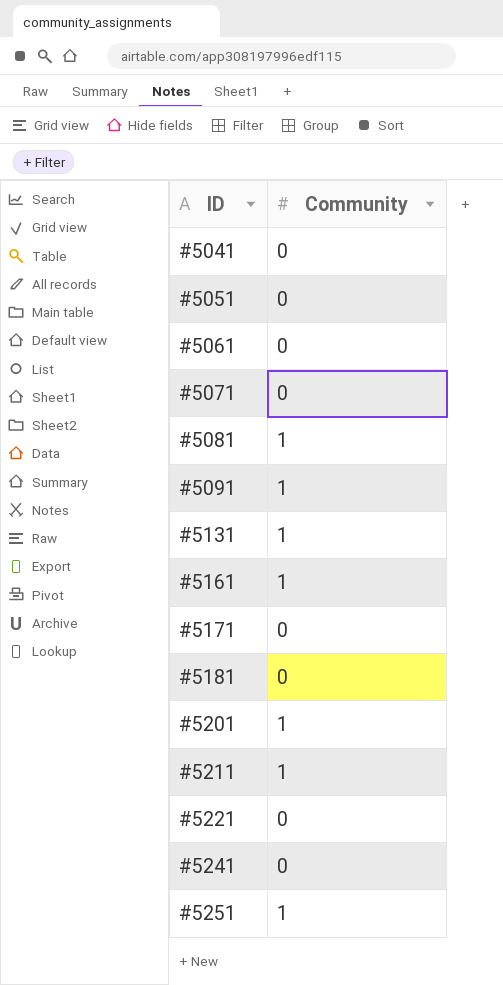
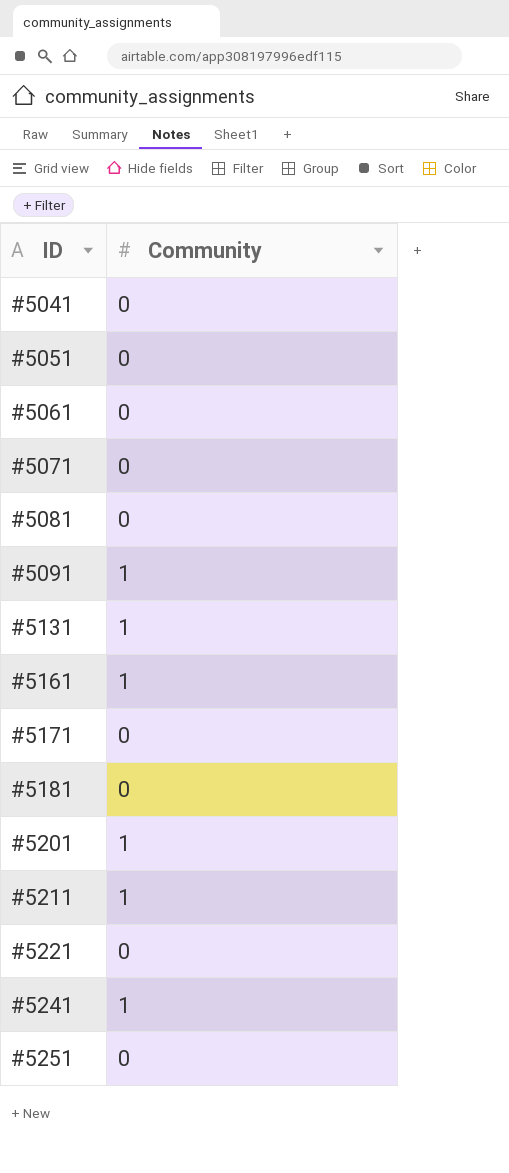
#5081 | Community: 1 -> 0
#5241 | Community: 0 -> 1
#5251 | Community: 1 -> 0

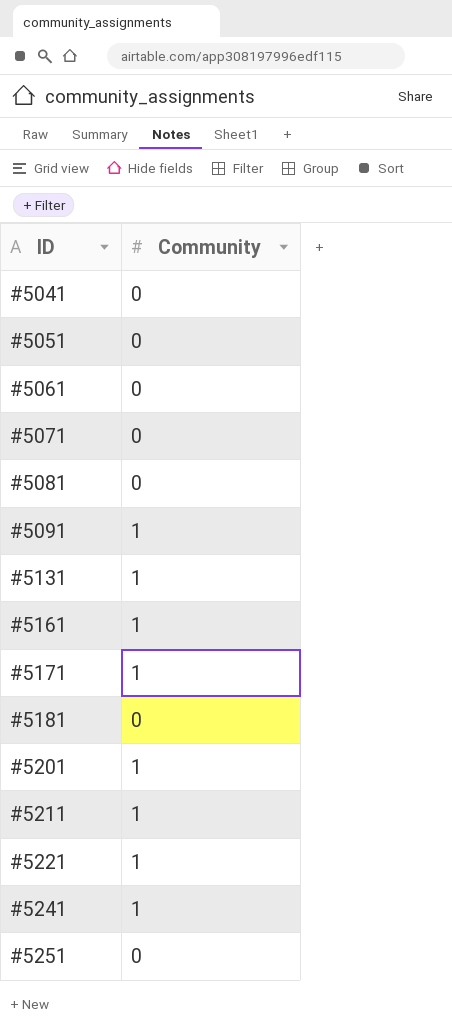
#5171 | Community: 0 -> 1
#5221 | Community: 0 -> 1

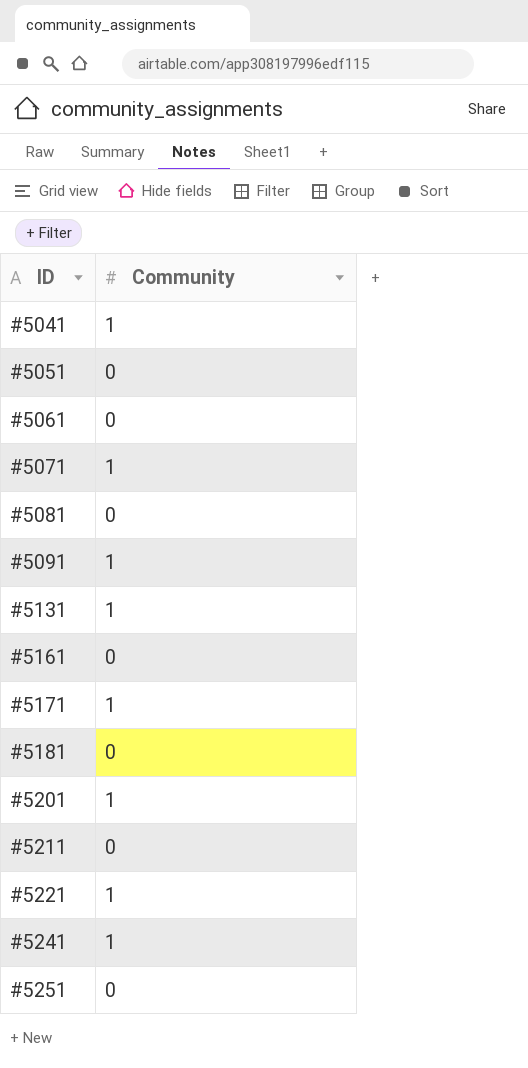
#5041 | Community: 0 -> 1
#5071 | Community: 0 -> 1
#5161 | Community: 1 -> 0
#5211 | Community: 1 -> 0

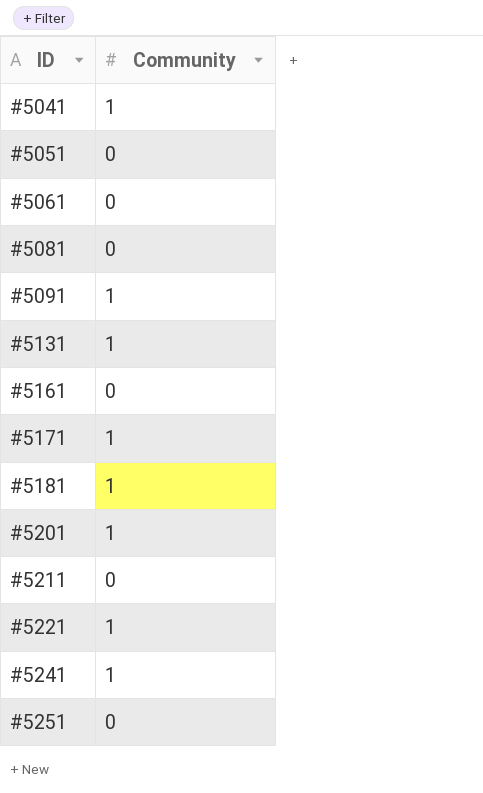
row #5071: 1 -> none
#5181 | Community: 0 -> 1

